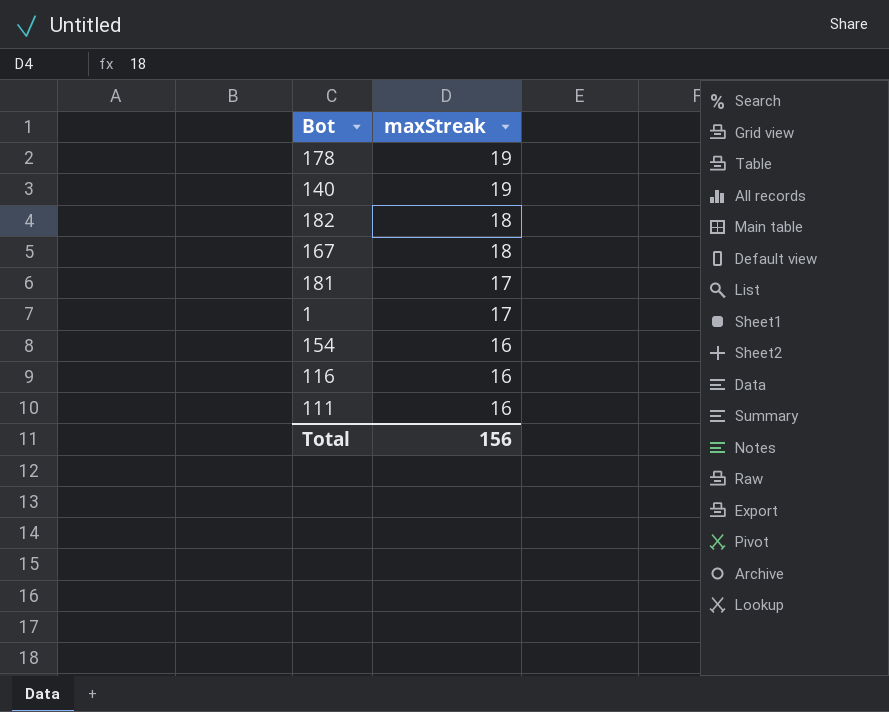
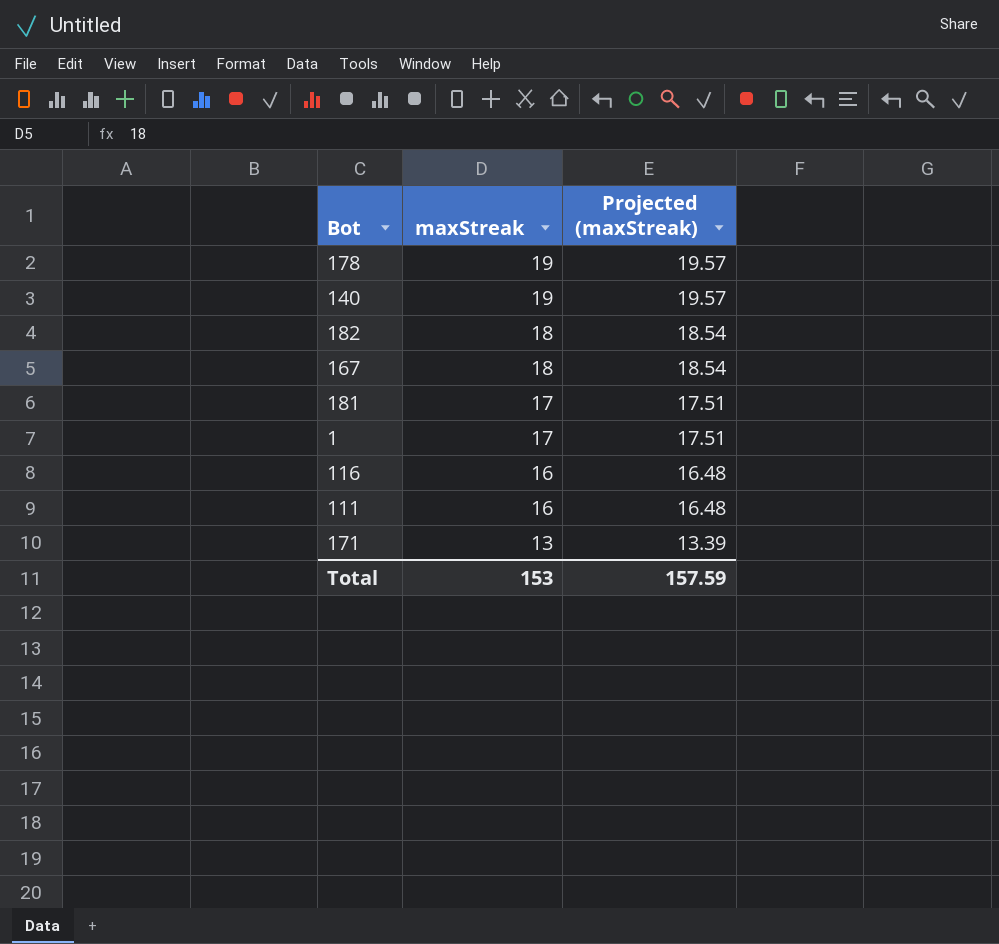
column Projected (maxStreak) | formula: none -> [maxStreak] * 1.03
row 154: 16 -> none
row 171: none -> 13 | 13.39
Total | maxStreak: 156 -> 153

